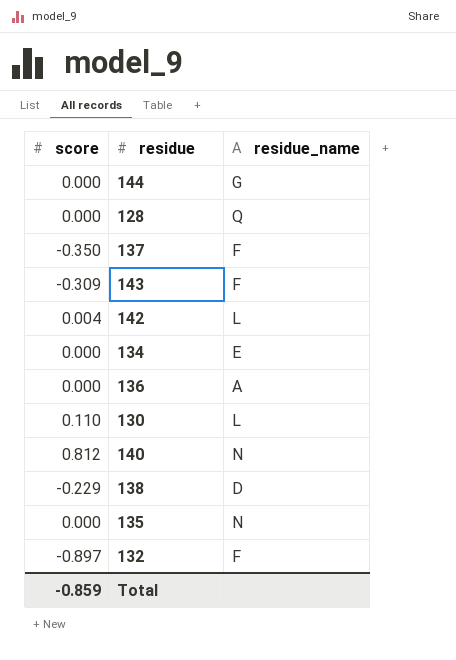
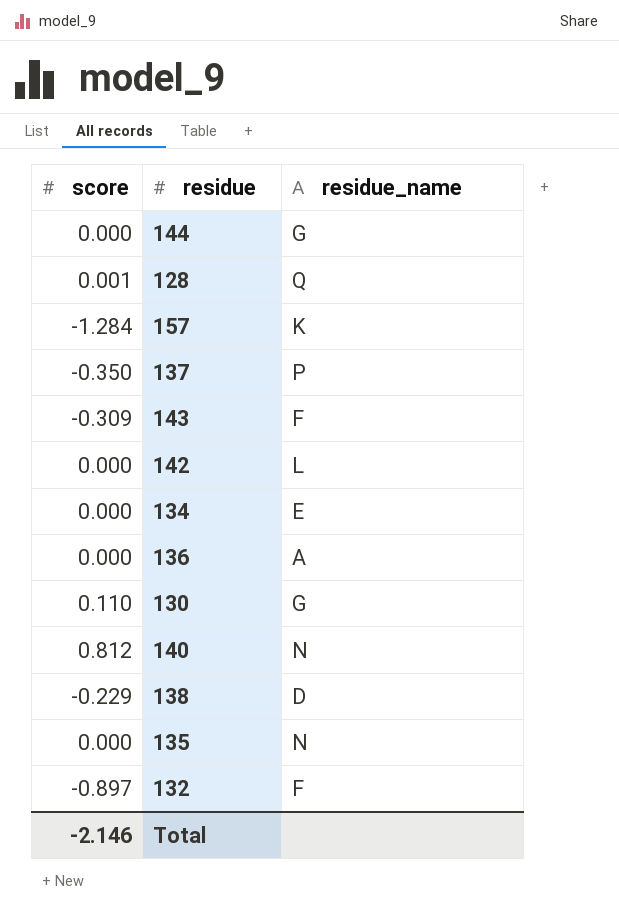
128 | score: 0.000 -> 0.001
row 157: none -> -1.284 | K
137 | residue_name: F -> P
142 | score: 0.004 -> 0.000
130 | residue_name: L -> G
Total | score: -0.859 -> -2.146

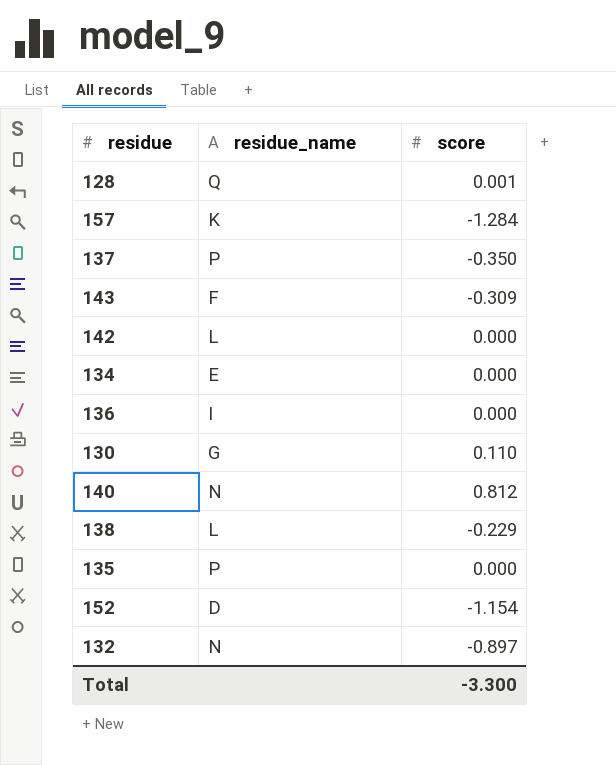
column score | position: 1 -> 3
row 144: 0.000 | G -> none
136 | residue_name: A -> I
138 | residue_name: D -> L
135 | residue_name: N -> P
row 152: none -> D | -1.154
132 | residue_name: F -> N
Total | score: -2.146 -> -3.300

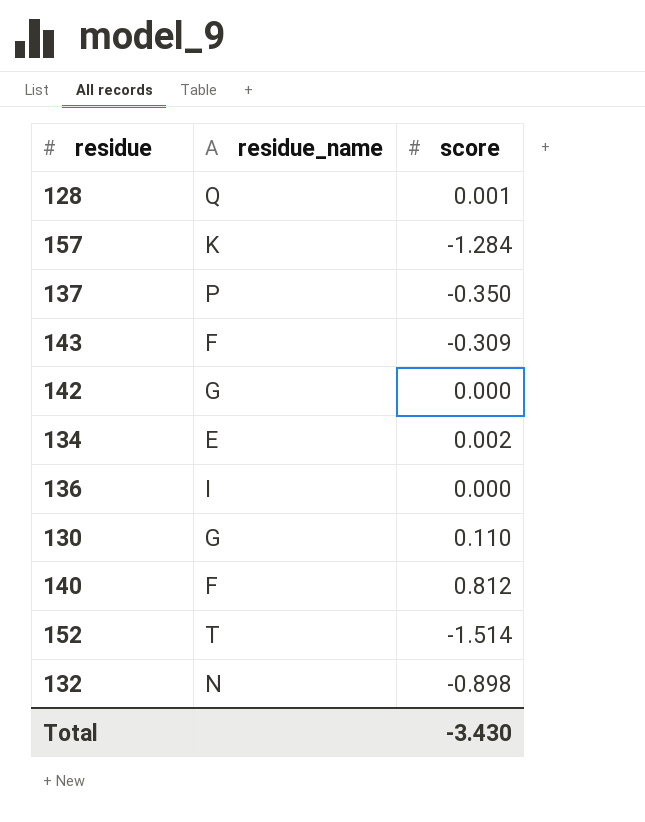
row 138: L | -0.229 -> none
row 135: P | 0.000 -> none
142 | residue_name: L -> G
134 | score: 0.000 -> 0.002
140 | residue_name: N -> F
152 | residue_name: D -> T
152 | score: -1.154 -> -1.514
132 | score: -0.897 -> -0.898
Total | score: -3.300 -> -3.430

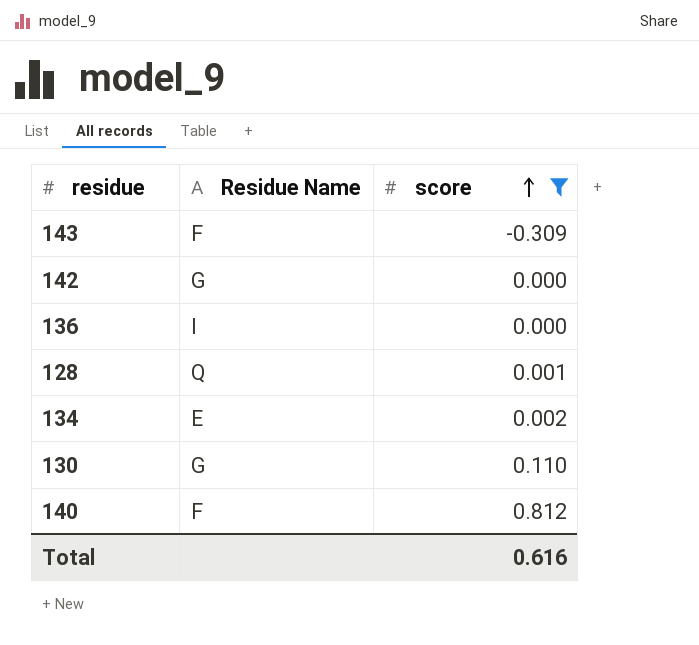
filter: none -> score >= -0.309
row order: none -> score ascending
column name: residue_name -> Residue Name
Total | score: -3.430 -> 0.616

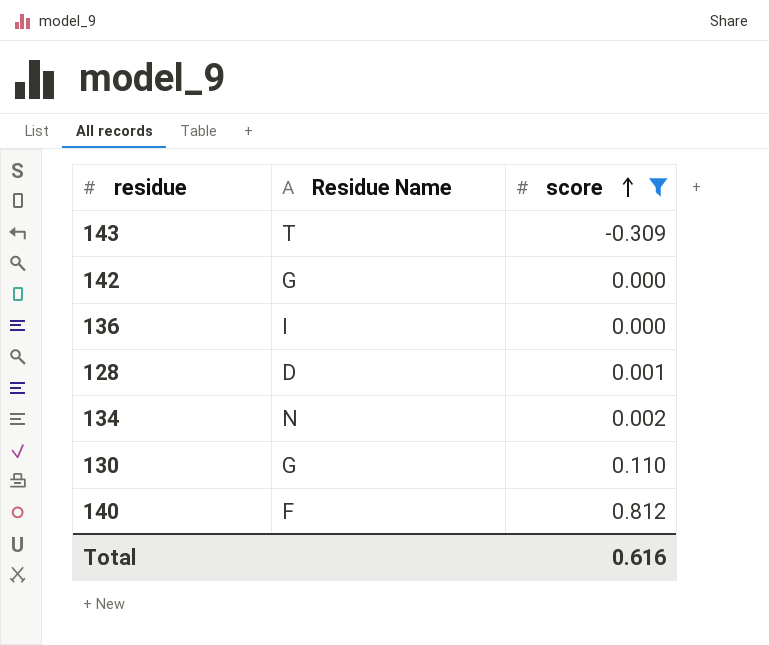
143 | Residue Name: F -> T
128 | Residue Name: Q -> D
134 | Residue Name: E -> N

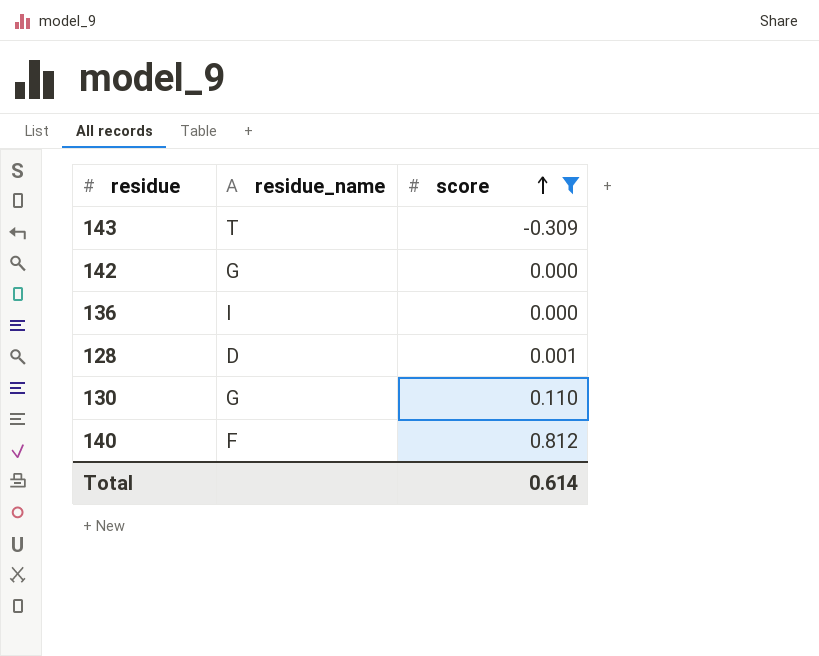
column name: Residue Name -> residue_name
row 134: N | 0.002 -> none
Total | score: 0.616 -> 0.614

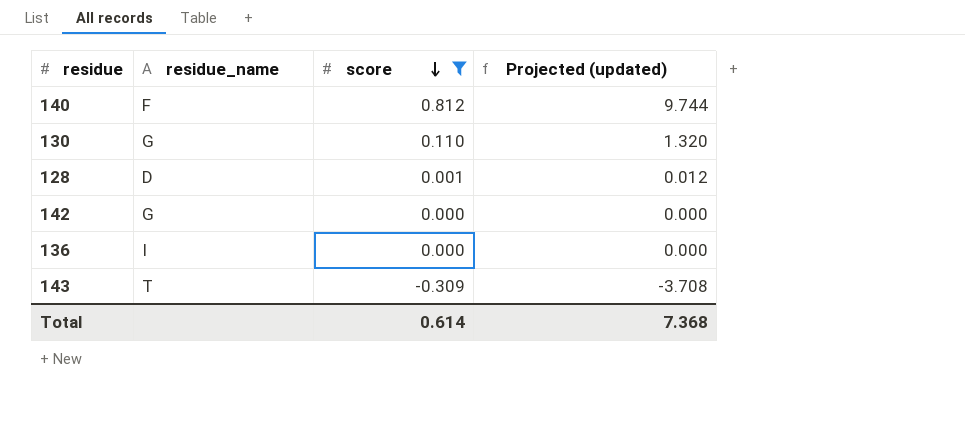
row order: score ascending -> score descending
column Projected (updated) | formula: none -> [score] * 12

